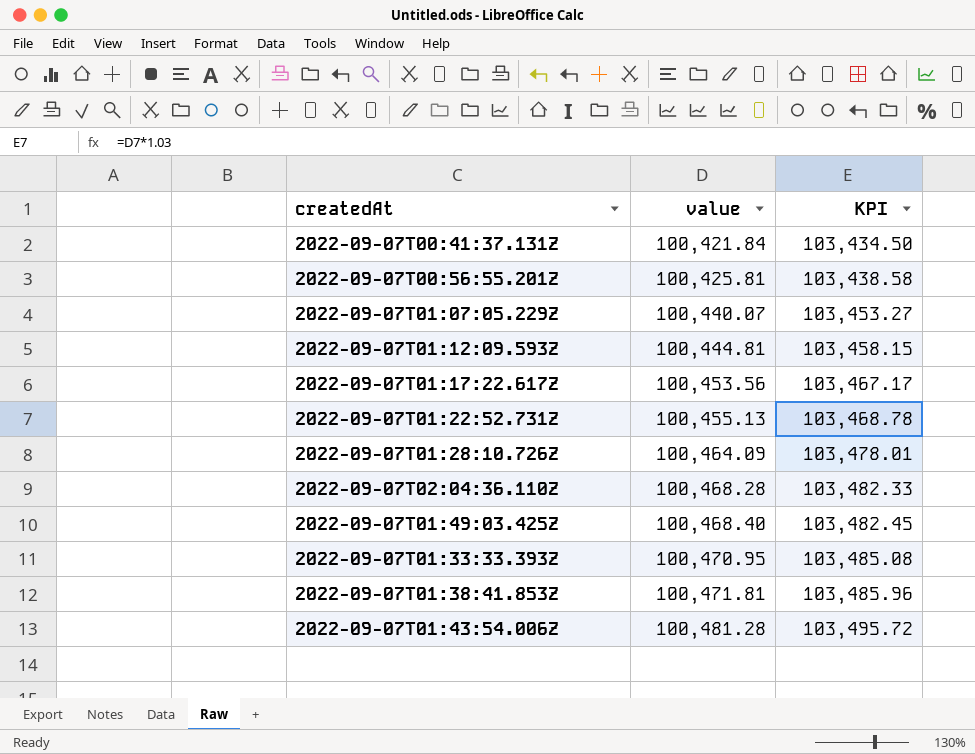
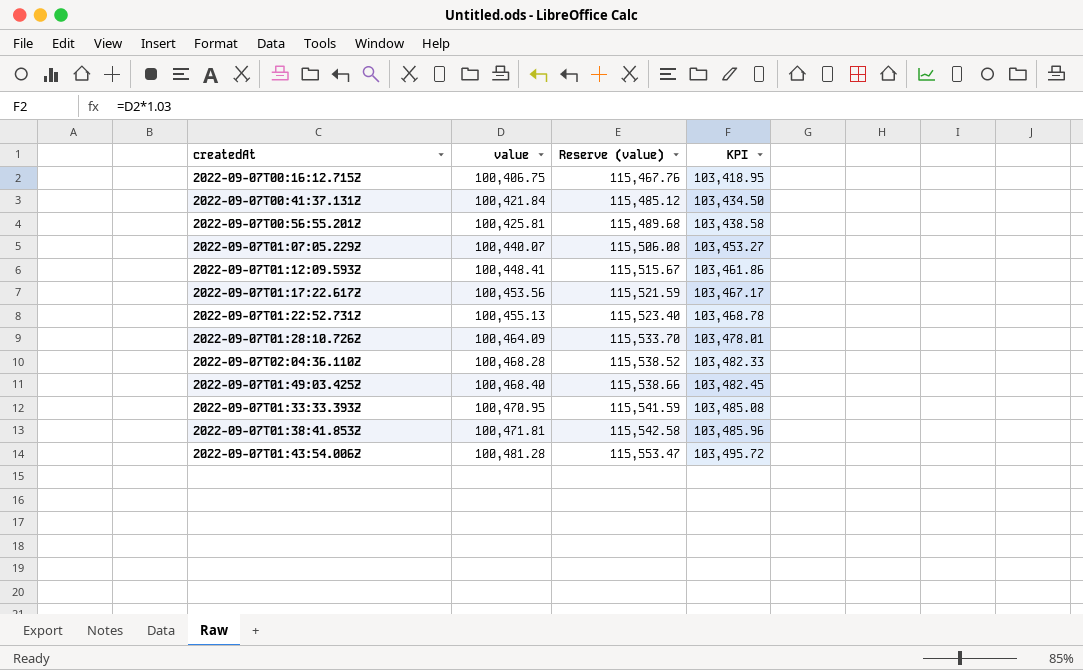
column Reserve (value) | formula: none -> [value] * 1.15
row 2022-09-07T00:16:12.715Z: none -> 100,406.75 | 115,467.76 | 103,418.95
2022-09-07T01:12:09.593Z | value: 100,444.81 -> 100,448.41
2022-09-07T01:12:09.593Z | KPI: 103,458.15 -> 103,461.86

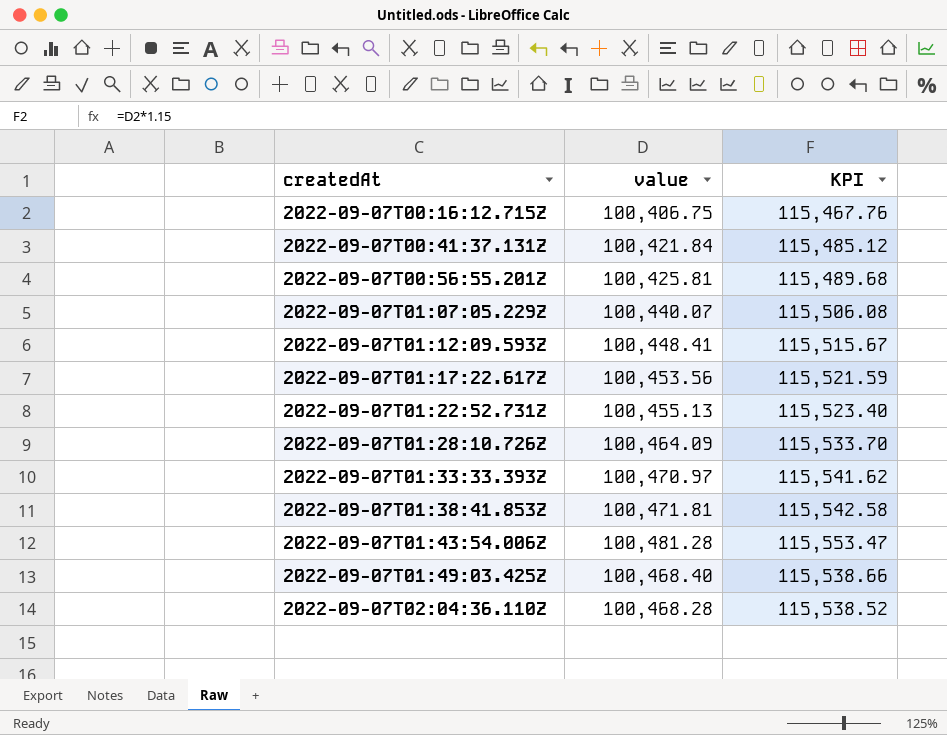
row order: value ascending -> createdAt ascending
column Reserve (value) | formula: [value] * 1.15 -> none
column KPI | formula: [value] * 1.03 -> [value] * 1.15
2022-09-07T01:33:33.393Z | value: 100,470.95 -> 100,470.97

